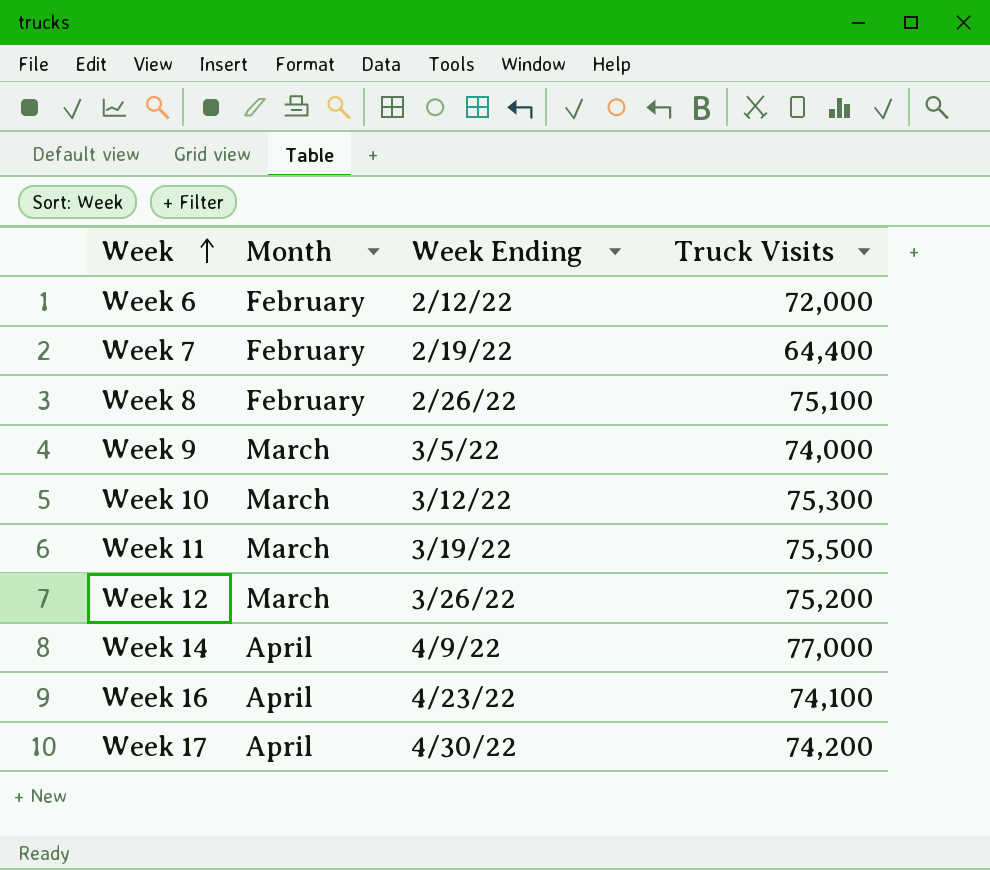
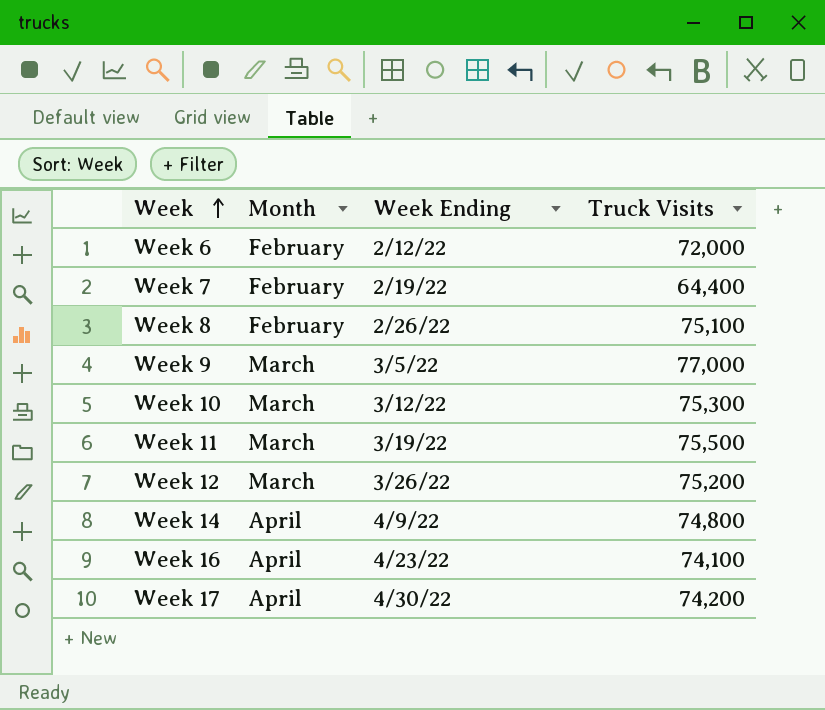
Week 9 | Truck Visits: 74,000 -> 77,000
Week 14 | Truck Visits: 77,000 -> 74,800

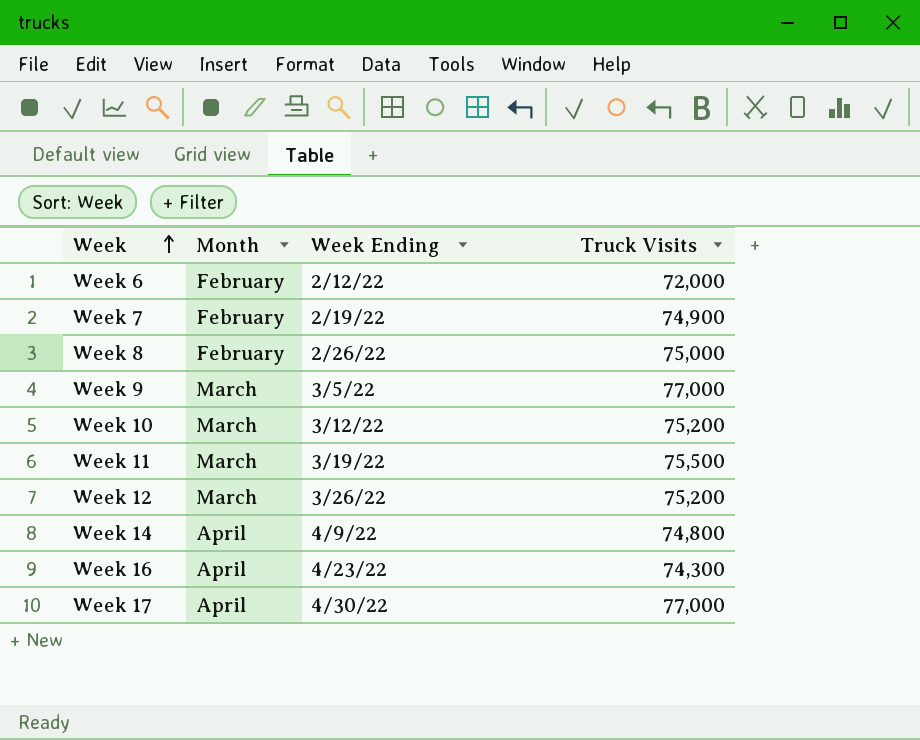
Week 7 | Truck Visits: 64,400 -> 74,900
Week 8 | Truck Visits: 75,100 -> 75,000
Week 10 | Truck Visits: 75,300 -> 75,200
Week 16 | Truck Visits: 74,100 -> 74,300
Week 17 | Truck Visits: 74,200 -> 77,000

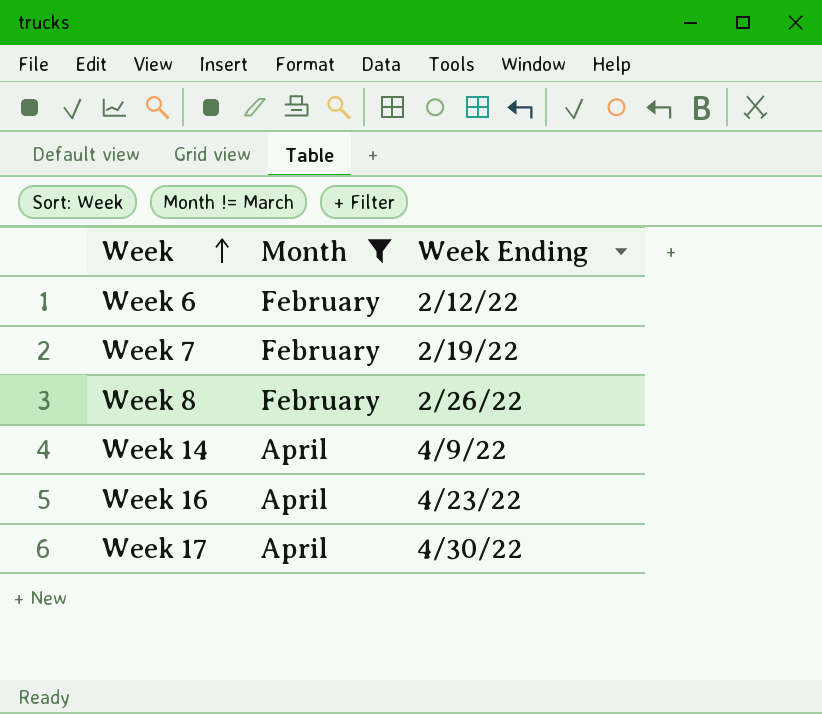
filter: none -> Month != March
column Truck Visits | position: 4 -> none

